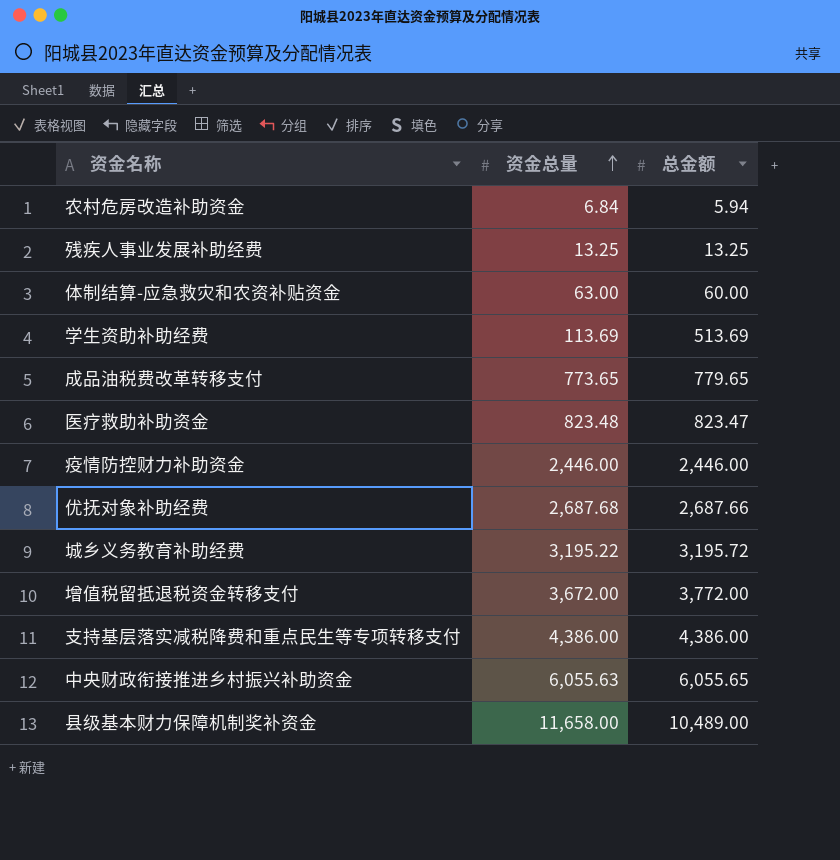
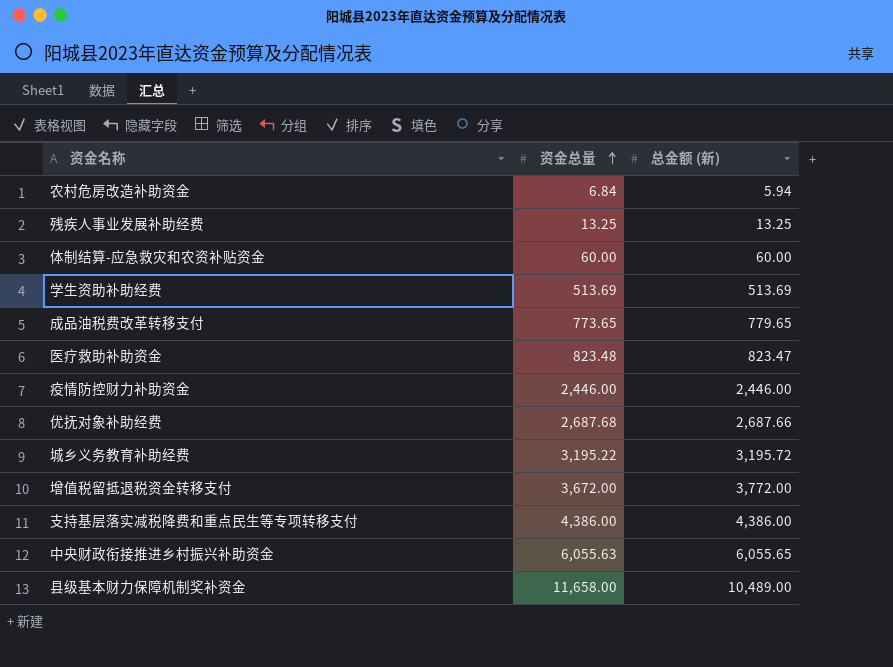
column name: 总金额 -> 总金额 (新)
体制结算-应急救灾和农资补贴资金 | 资金总量: 63.00 -> 60.00
学生资助补助经费 | 资金总量: 113.69 -> 513.69

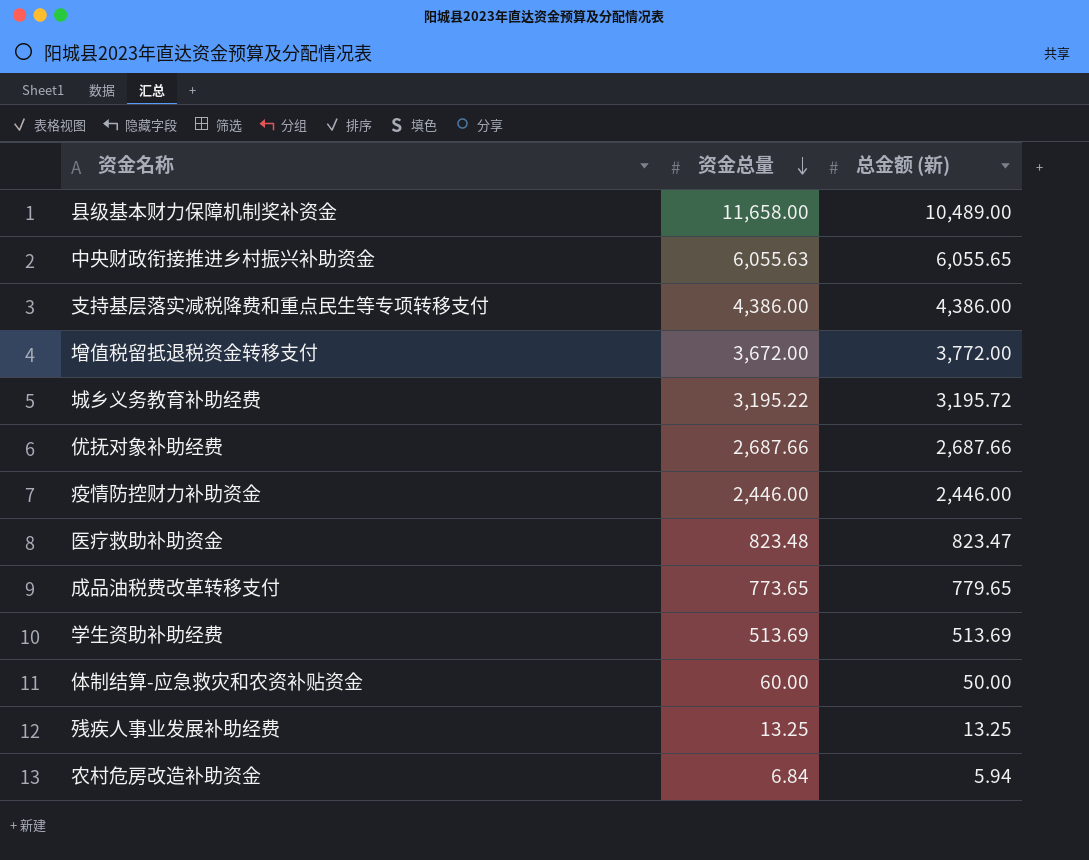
row order: 资金总量 ascending -> 资金总量 descending
优抚对象补助经费 | 资金总量: 2,687.68 -> 2,687.66
体制结算-应急救灾和农资补贴资金 | 总金额 (新): 60.00 -> 50.00

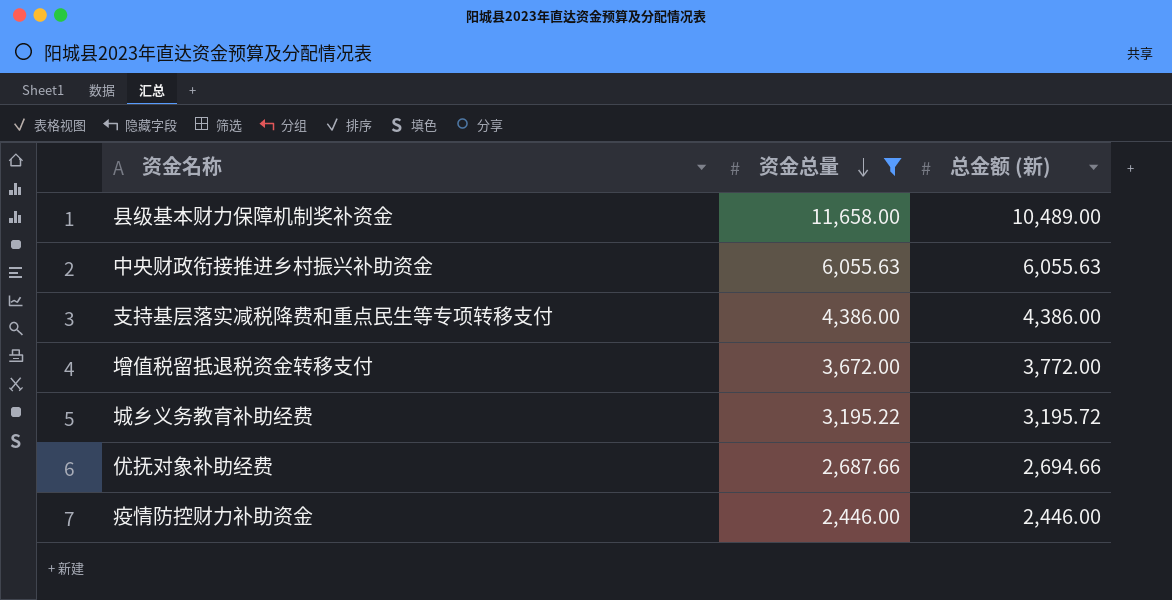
filter: none -> 资金总量 >= 2,446.00
中央财政衔接推进乡村振兴补助资金 | 总金额 (新): 6,055.65 -> 6,055.63
优抚对象补助经费 | 总金额 (新): 2,687.66 -> 2,694.66

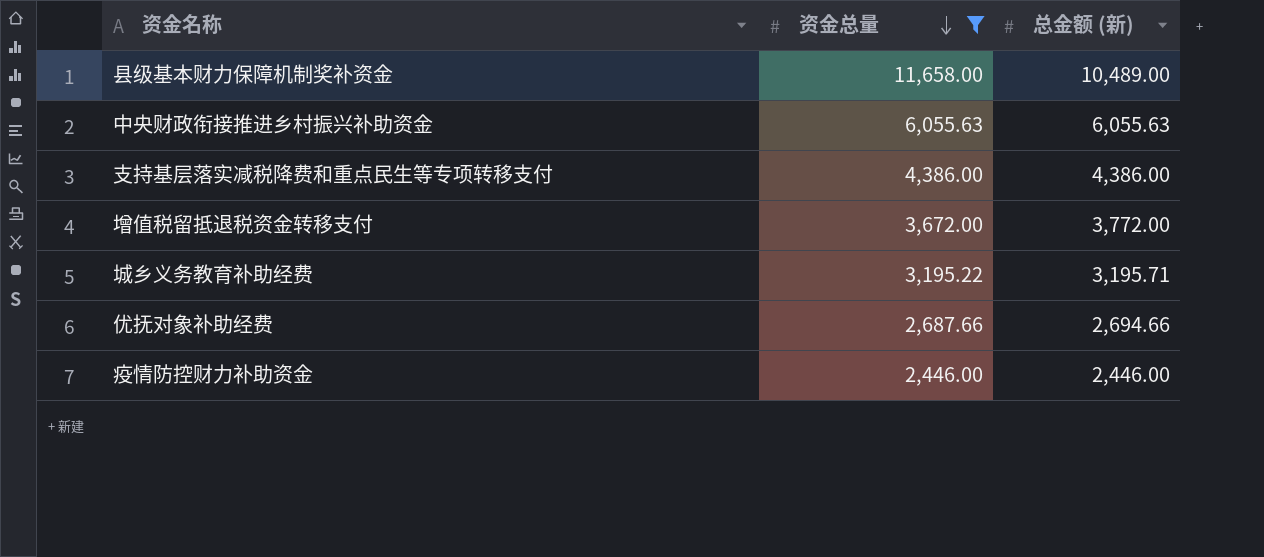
城乡义务教育补助经费 | 总金额 (新): 3,195.72 -> 3,195.71

